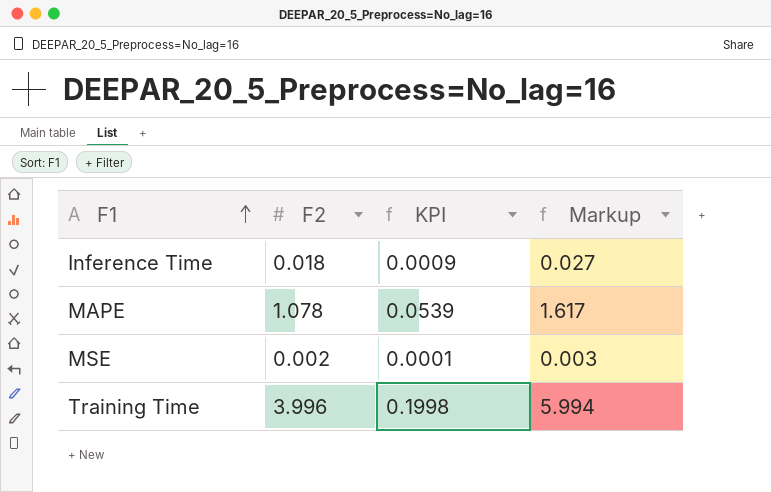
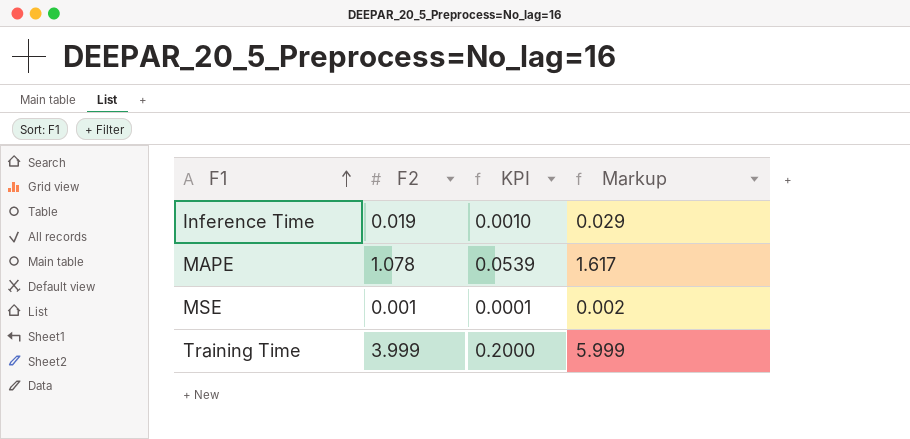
Inference Time | F2: 0.018 -> 0.019
Inference Time | KPI: 0.0009 -> 0.0010
Inference Time | Markup: 0.027 -> 0.029
MSE | F2: 0.002 -> 0.001
MSE | Markup: 0.003 -> 0.002
Training Time | F2: 3.996 -> 3.999
Training Time | KPI: 0.1998 -> 0.2000
Training Time | Markup: 5.994 -> 5.999

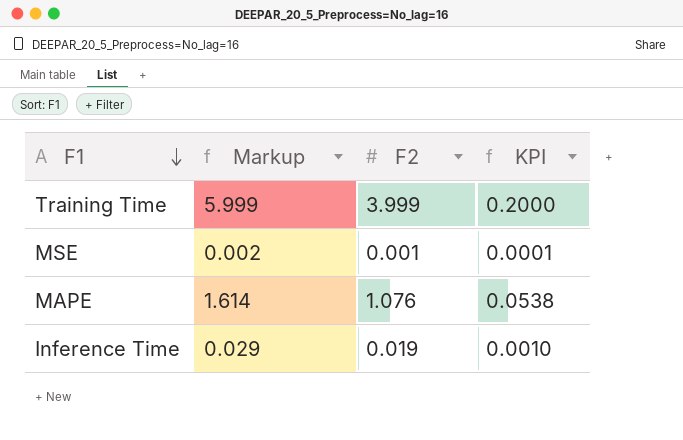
row order: F1 ascending -> F1 descending
column Markup | position: 4 -> 2
MAPE | Markup: 1.617 -> 1.614
MAPE | F2: 1.078 -> 1.076
MAPE | KPI: 0.0539 -> 0.0538

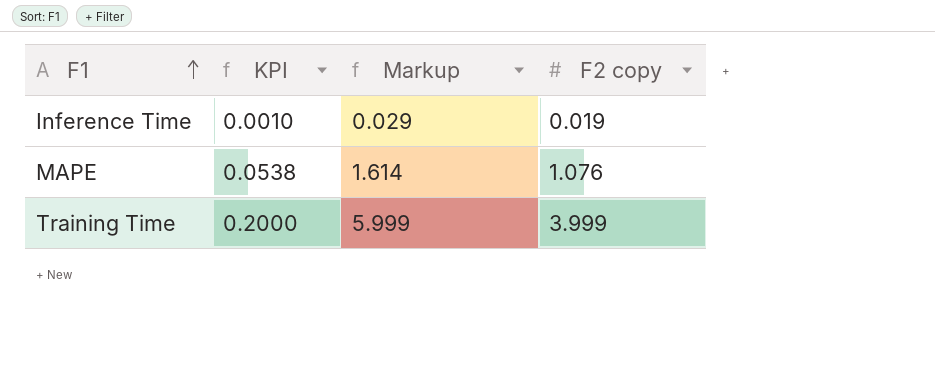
row order: F1 descending -> F1 ascending
column KPI | position: 4 -> 2
column name: F2 -> F2 copy
row MSE: 0.002 | 0.001 | 0.0001 -> none

